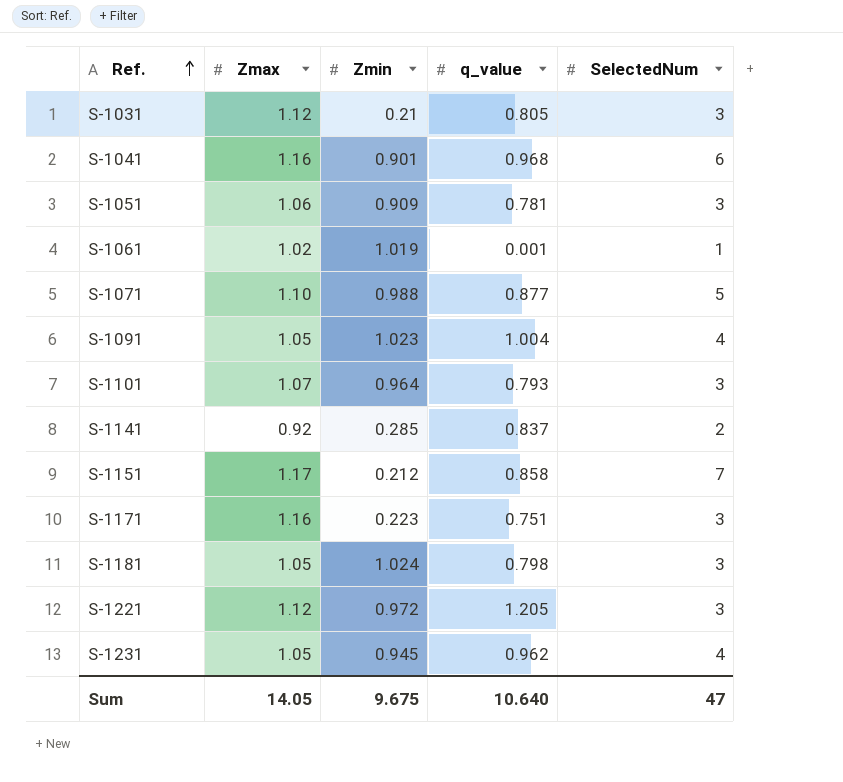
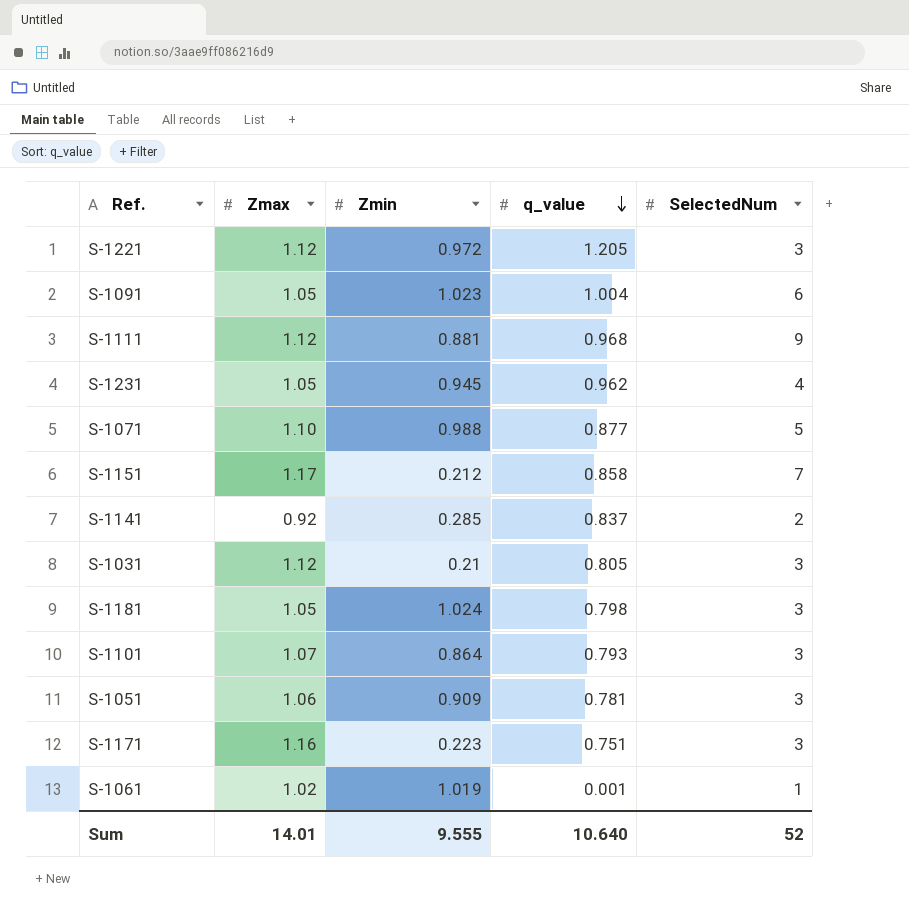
row order: Ref. ascending -> q_value descending
row S-1041: 1.16 | 0.901 | 0.968 | 6 -> none
S-1091 | SelectedNum: 4 -> 6
row S-1111: none -> 1.12 | 0.881 | 0.968 | 9
S-1101 | Zmin: 0.964 -> 0.864
Sum | Zmax: 14.05 -> 14.01
Sum | Zmin: 9.675 -> 9.555
Sum | SelectedNum: 47 -> 52

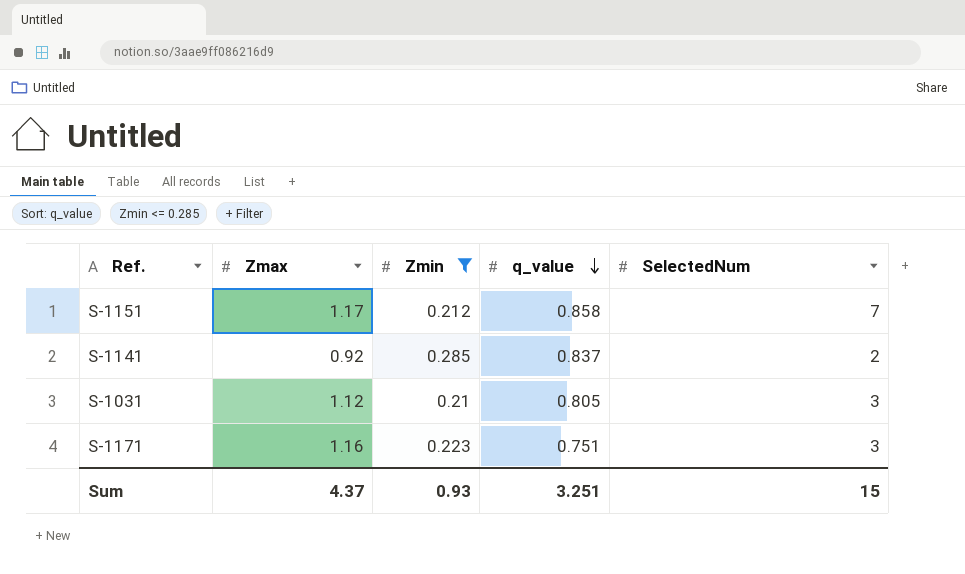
filter: none -> Zmin <= 0.285
Sum | Zmax: 14.01 -> 4.37
Sum | Zmin: 9.555 -> 0.93
Sum | q_value: 10.640 -> 3.251
Sum | SelectedNum: 52 -> 15

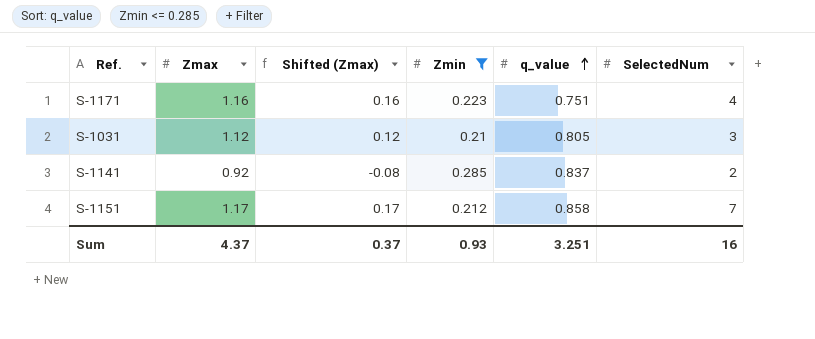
row order: q_value descending -> q_value ascending
column Shifted (Zmax) | formula: none -> [Zmax] - 1
S-1171 | SelectedNum: 3 -> 4
Sum | SelectedNum: 15 -> 16

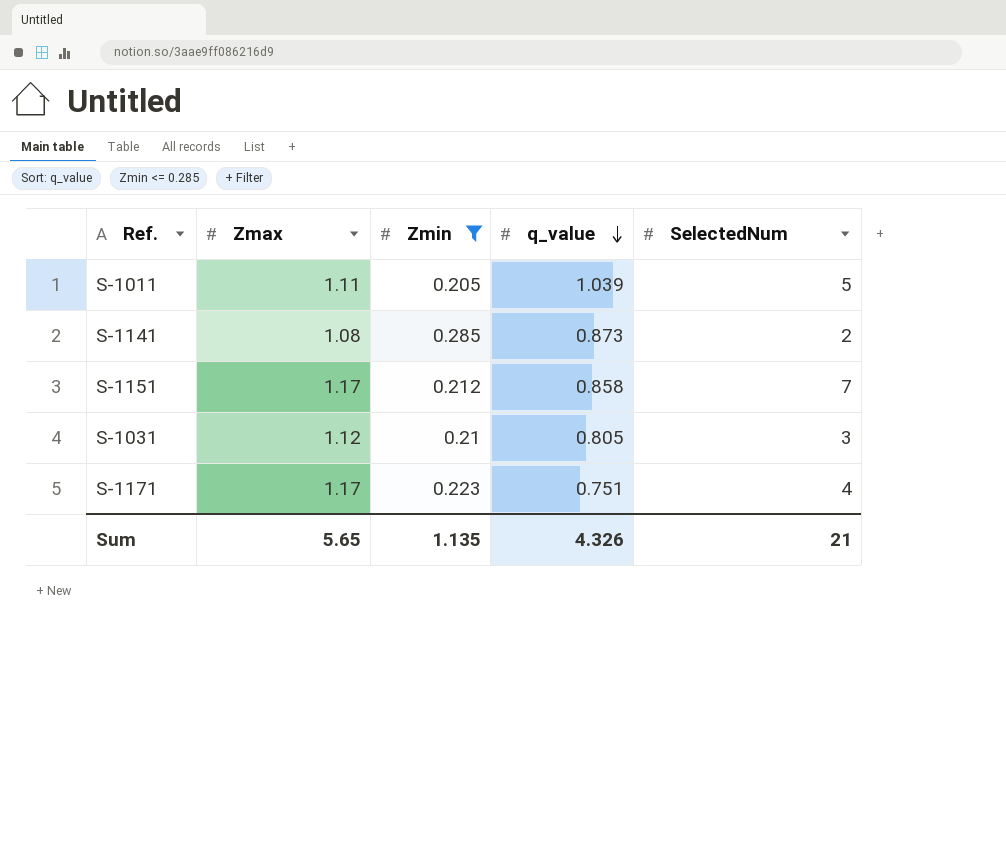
row order: q_value ascending -> q_value descending
column Shifted (Zmax) | formula: [Zmax] - 1 -> none
row S-1011: none -> 1.11 | 0.205 | 1.039 | 5
S-1141 | Zmax: 0.92 -> 1.08
S-1141 | q_value: 0.837 -> 0.873
S-1171 | Zmax: 1.16 -> 1.17
Sum | Zmax: 4.37 -> 5.65
Sum | Zmin: 0.93 -> 1.135
Sum | q_value: 3.251 -> 4.326
Sum | SelectedNum: 16 -> 21

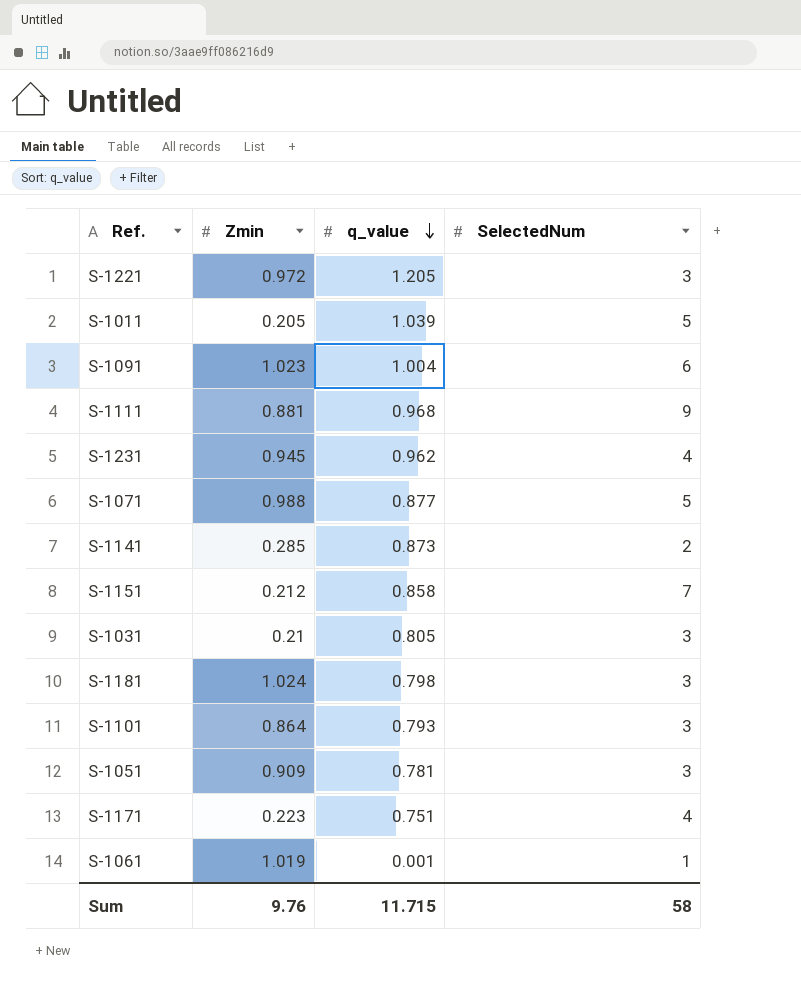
filter: Zmin <= 0.285 -> none
column Zmax | position: 2 -> none
Sum | Zmin: 1.135 -> 9.76
Sum | q_value: 4.326 -> 11.715
Sum | SelectedNum: 21 -> 58

